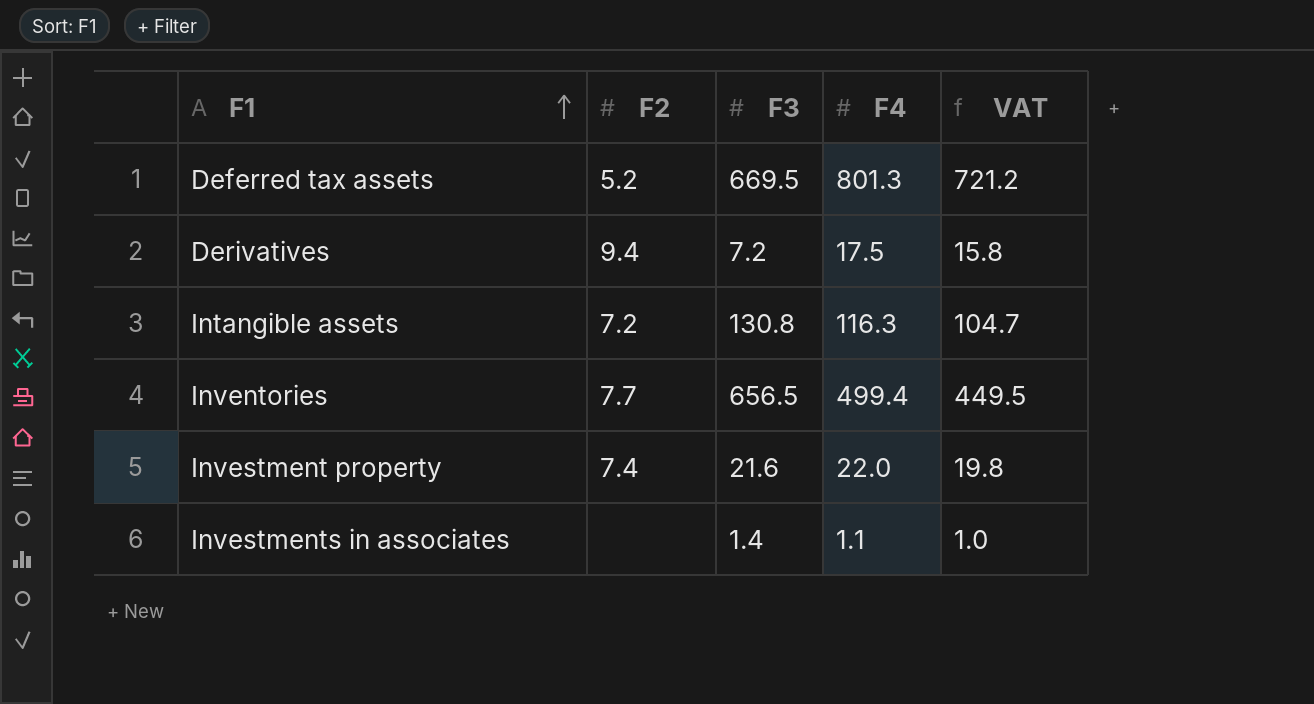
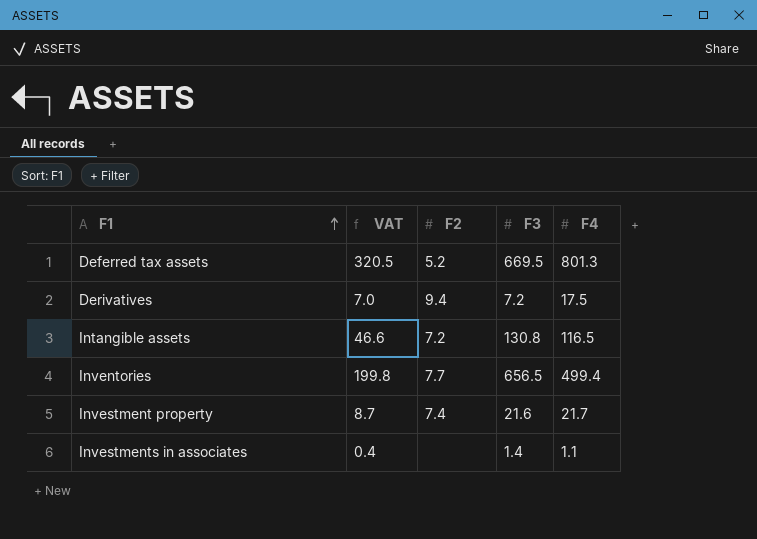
column VAT | formula: [F4] * 0.9 -> [F4] * 0.4
column VAT | position: 5 -> 2
Intangible assets | F4: 116.3 -> 116.5
Investment property | F4: 22.0 -> 21.7

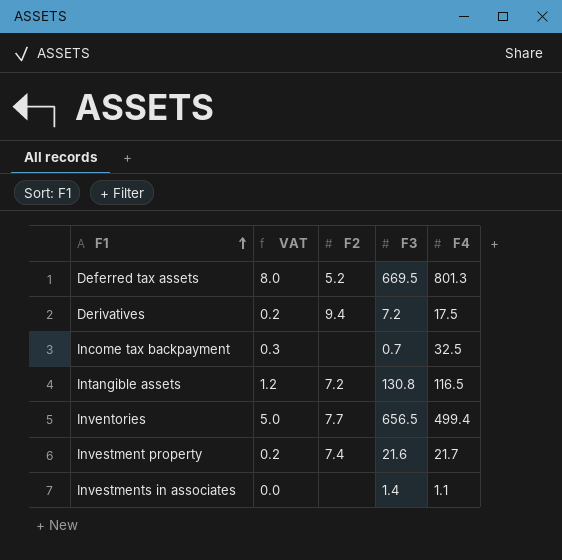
column VAT | formula: [F4] * 0.4 -> [F4] * 0.01
row Income tax backpayment: none -> 0.3 | none | 0.7 | 32.5

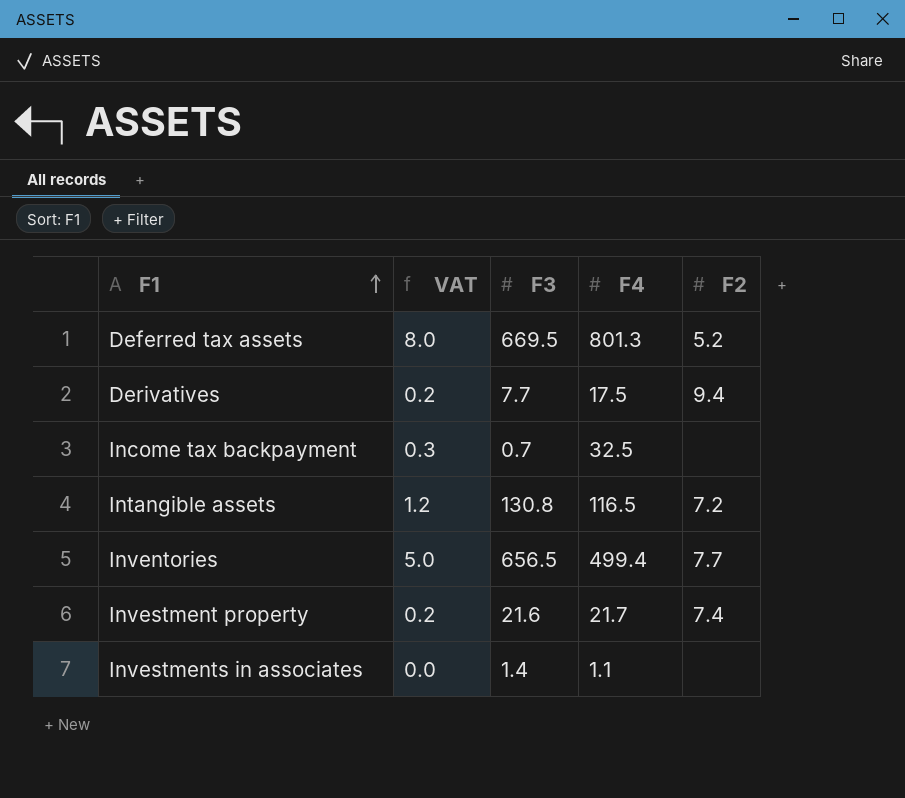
column F2 | position: 3 -> 5
Derivatives | F3: 7.2 -> 7.7

